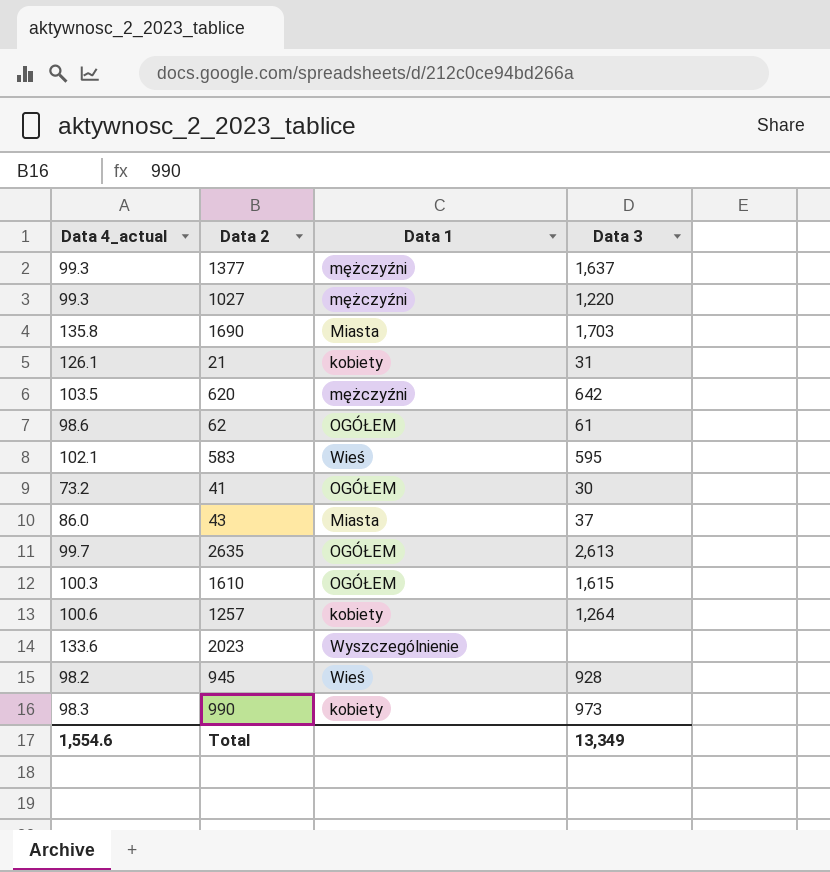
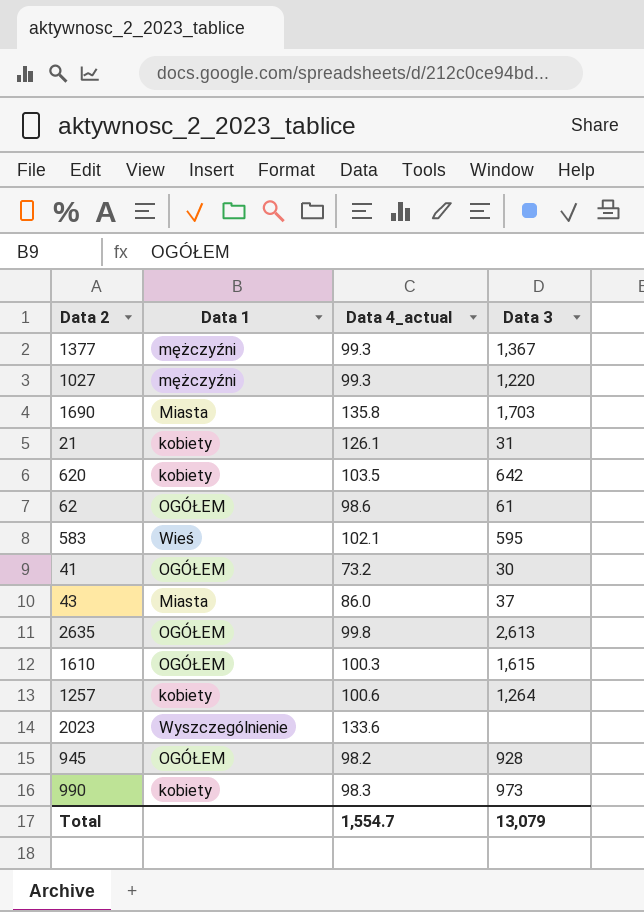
column Data 4_actual | position: 1 -> 3
1377 | Data 3: 1,637 -> 1,367
620 | Data 1: mężczyźni -> kobiety
2635 | Data 4_actual: 99.7 -> 99.8
945 | Data 1: Wieś -> OGÓŁEM
Total | Data 4_actual: 1,554.6 -> 1,554.7
Total | Data 3: 13,349 -> 13,079

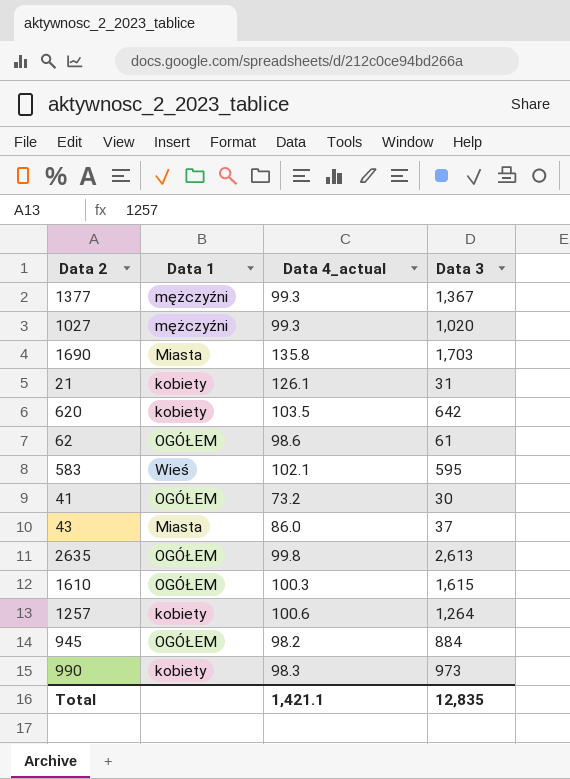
row 2023: Wyszczególnienie | 133.6 | none -> none
1027 | Data 3: 1,220 -> 1,020
945 | Data 3: 928 -> 884
Total | Data 4_actual: 1,554.7 -> 1,421.1
Total | Data 3: 13,079 -> 12,835

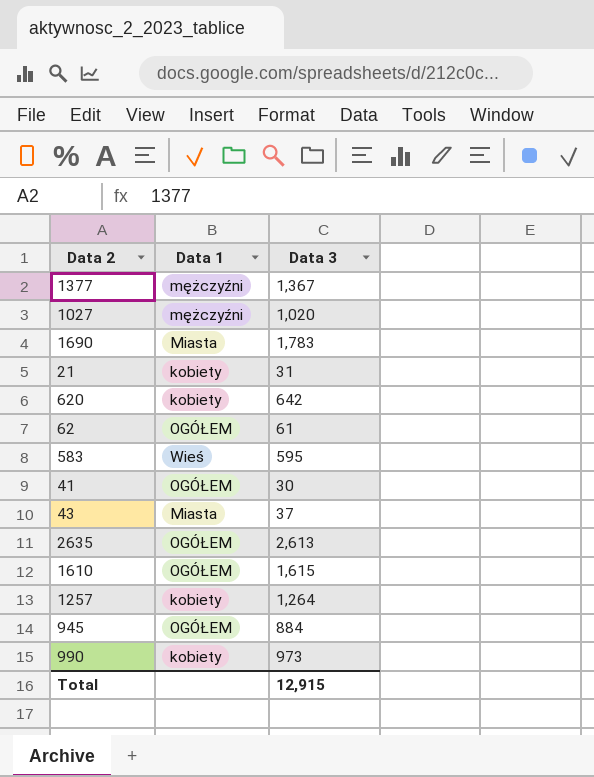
column Data 4_actual | position: 3 -> none
1690 | Data 3: 1,703 -> 1,783
Total | Data 3: 12,835 -> 12,915

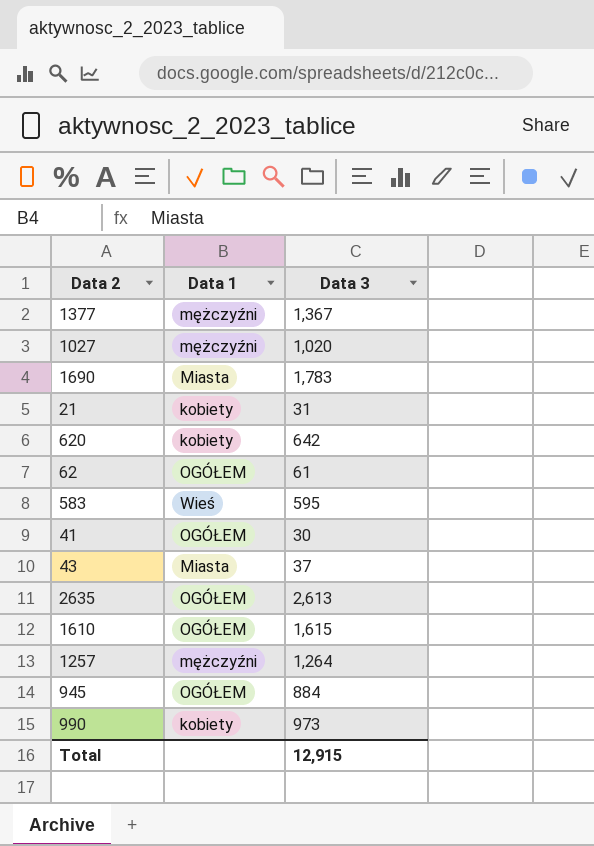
1257 | Data 1: kobiety -> mężczyźni

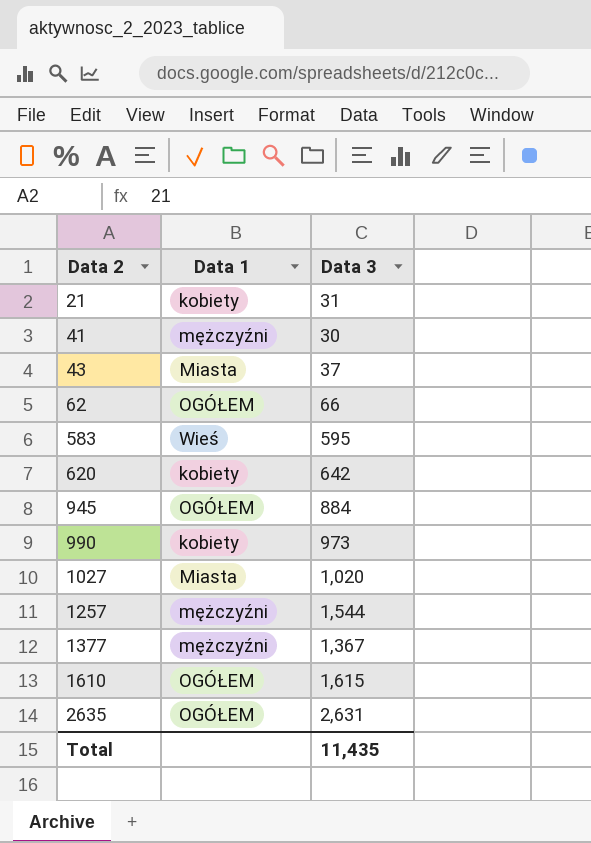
row order: none -> Data 2 ascending
row 1690: Miasta | 1,783 -> none
41 | Data 1: OGÓŁEM -> mężczyźni
62 | Data 3: 61 -> 66
1027 | Data 1: mężczyźni -> Miasta
1257 | Data 3: 1,264 -> 1,544
2635 | Data 3: 2,613 -> 2,631
Total | Data 3: 12,915 -> 11,435

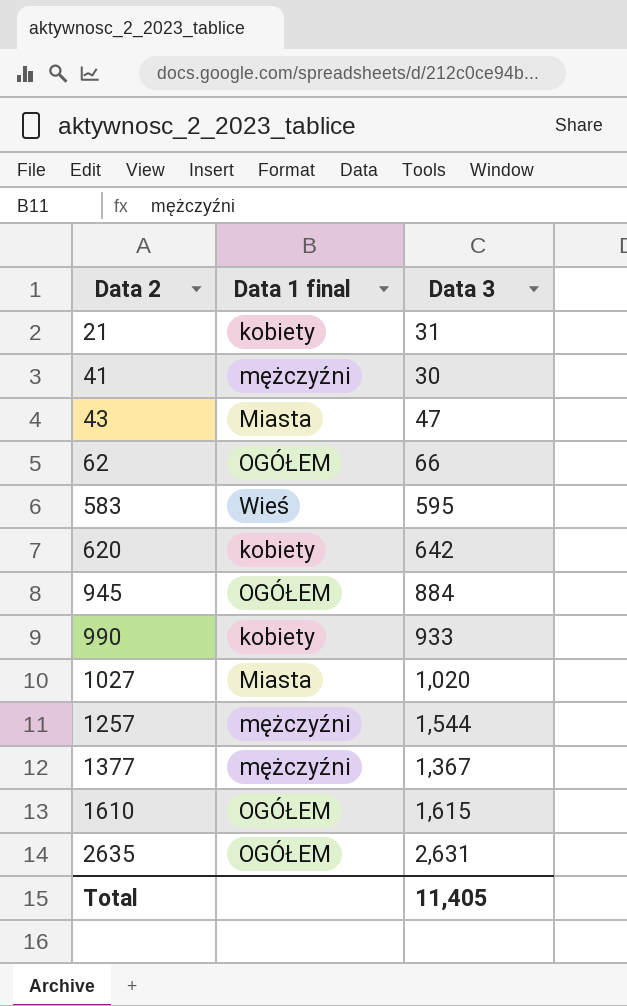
column name: Data 1 -> Data 1 final
43 | Data 3: 37 -> 47
990 | Data 3: 973 -> 933
Total | Data 3: 11,435 -> 11,405

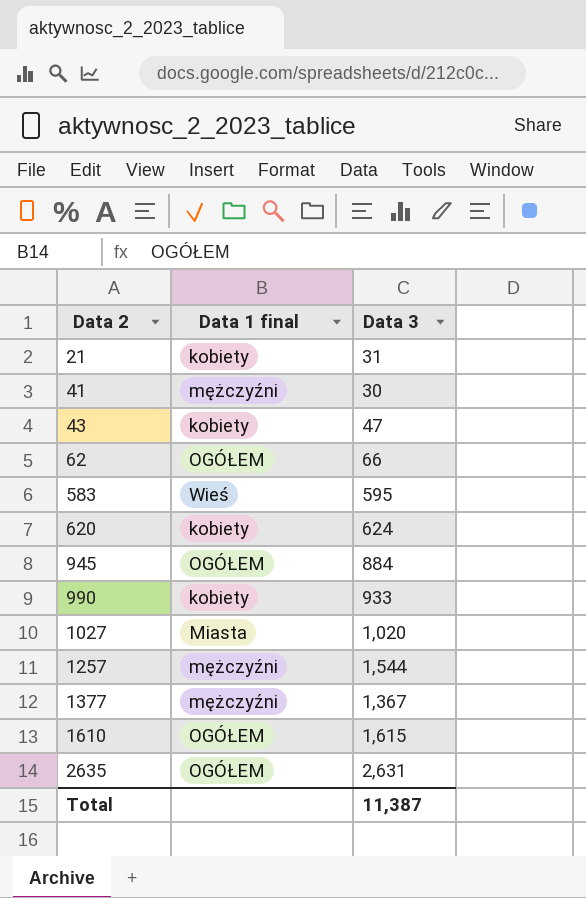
43 | Data 1 final: Miasta -> kobiety
620 | Data 3: 642 -> 624
Total | Data 3: 11,405 -> 11,387

